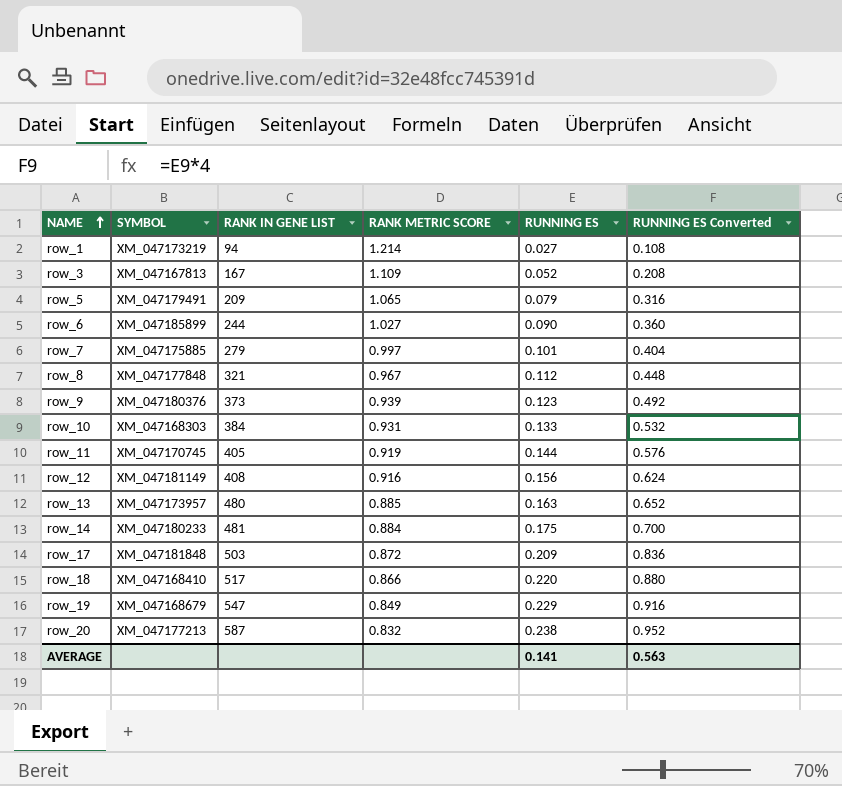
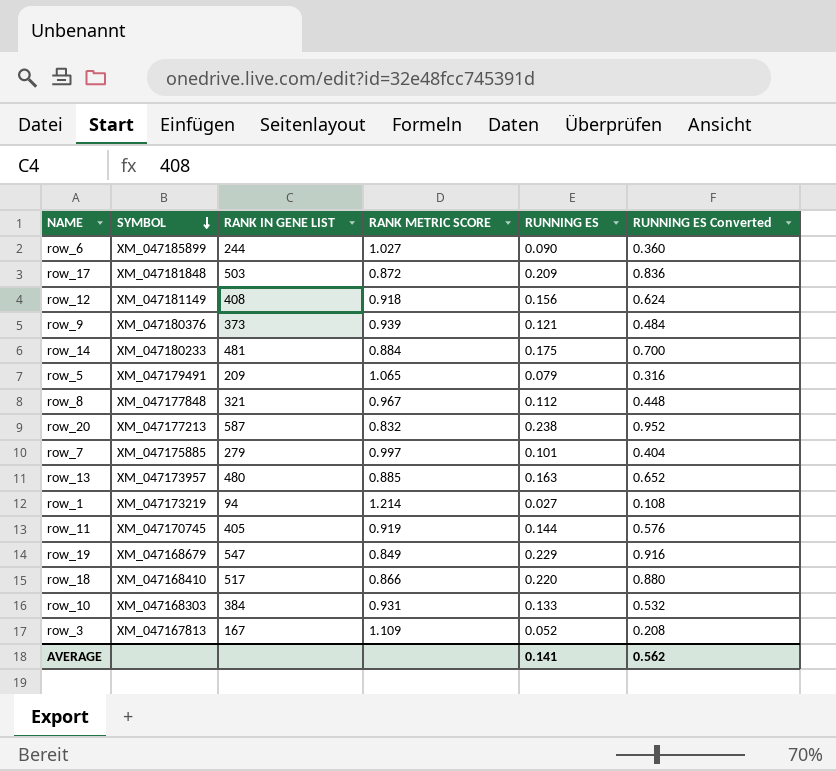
row order: NAME ascending -> SYMBOL descending
row_12 | RANK METRIC SCORE: 0.916 -> 0.918
row_9 | RUNNING ES: 0.123 -> 0.121
row_9 | RUNNING ES Converted: 0.492 -> 0.484
AVERAGE | RUNNING ES Converted: 0.563 -> 0.562

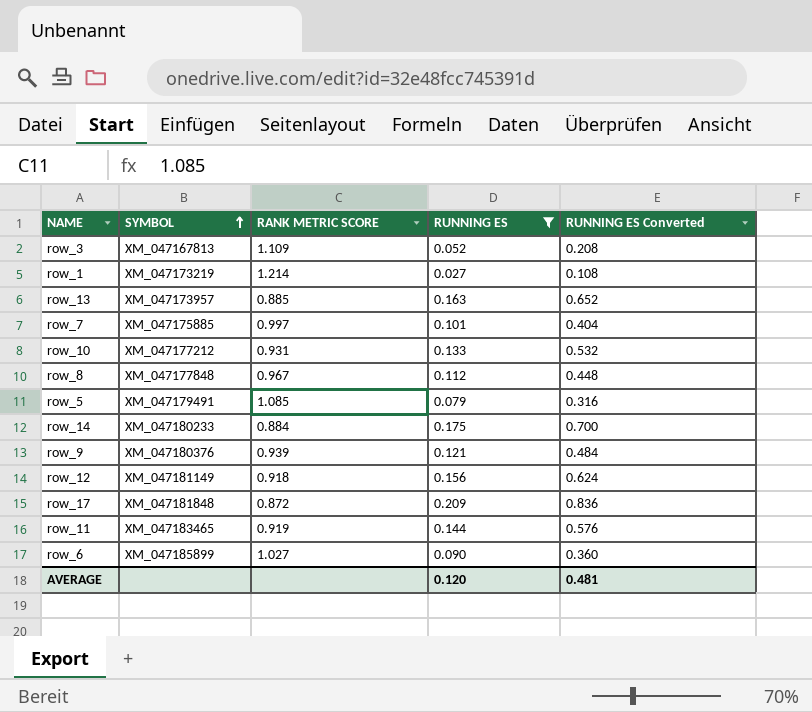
filter: none -> RUNNING ES <= 0.209
row order: SYMBOL descending -> SYMBOL ascending
column RANK IN GENE LIST | position: 3 -> none
row_10 | SYMBOL: XM_047168303 -> XM_047177212
row_5 | RANK METRIC SCORE: 1.065 -> 1.085
row_11 | SYMBOL: XM_047170745 -> XM_047183465
AVERAGE | RUNNING ES: 0.141 -> 0.120
AVERAGE | RUNNING ES Converted: 0.562 -> 0.481

